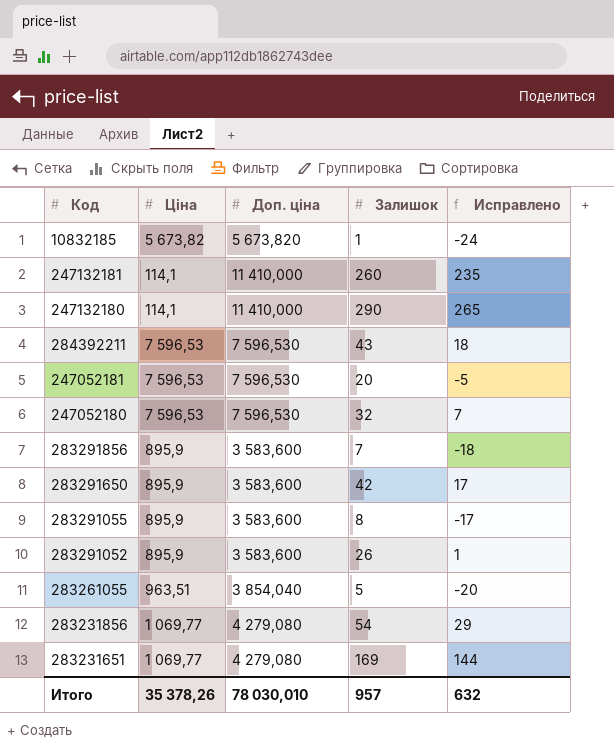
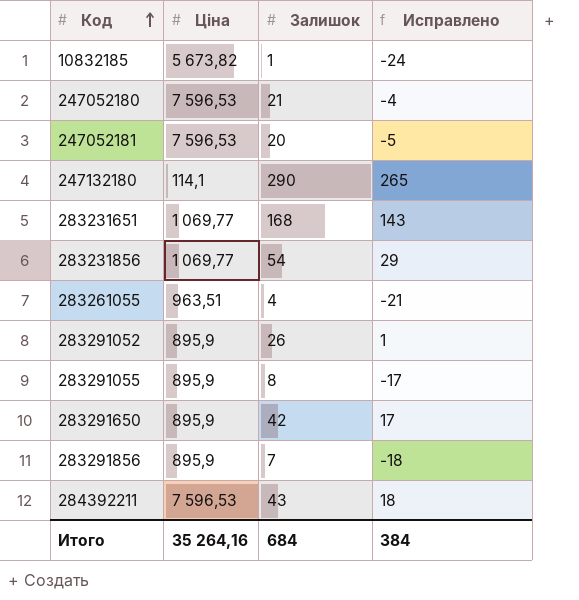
row order: none -> Код ascending
column Доп. ціна | position: 3 -> none
row 247132181: 114,1 | 11 410,000 | 260 | 235 -> none
247052180 | Залишок: 32 -> 21
247052180 | Исправлено: 7 -> -4
283231651 | Залишок: 169 -> 168
283231651 | Исправлено: 144 -> 143
283261055 | Залишок: 5 -> 4
283261055 | Исправлено: -20 -> -21
Итого | Ціна: 35 378,26 -> 35 264,16
Итого | Залишок: 957 -> 684
Итого | Исправлено: 632 -> 384

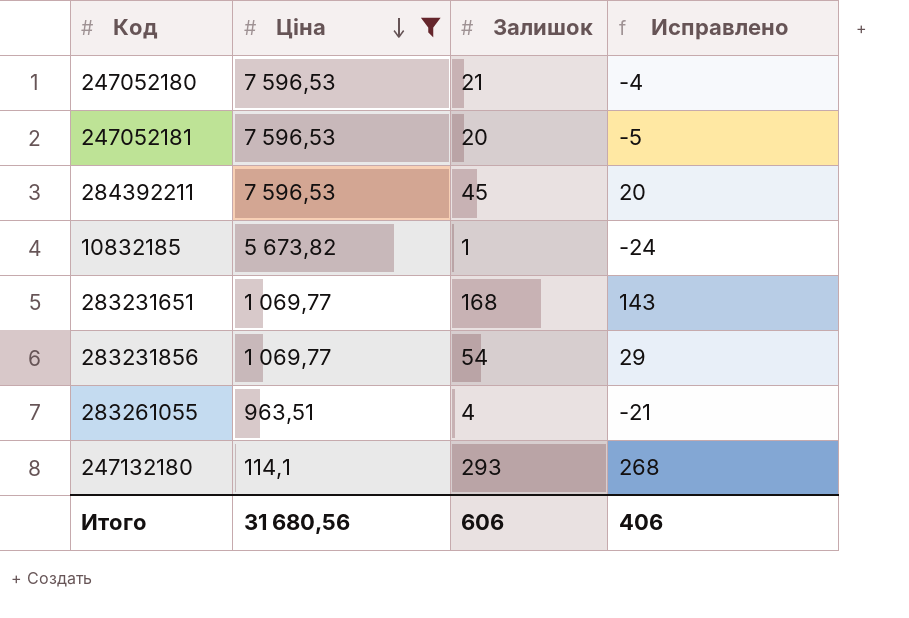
filter: none -> Ціна != 895,9
row order: Код ascending -> Ціна descending
284392211 | Залишок: 43 -> 45
284392211 | Исправлено: 18 -> 20
247132180 | Залишок: 290 -> 293
247132180 | Исправлено: 265 -> 268
Итого | Ціна: 35 264,16 -> 31 680,56
Итого | Залишок: 684 -> 606
Итого | Исправлено: 384 -> 406

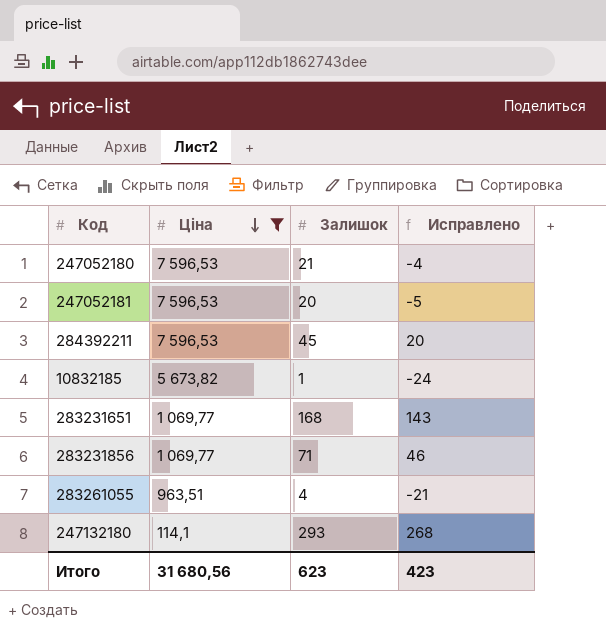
283231856 | Залишок: 54 -> 71
283231856 | Исправлено: 29 -> 46
Итого | Залишок: 606 -> 623
Итого | Исправлено: 406 -> 423

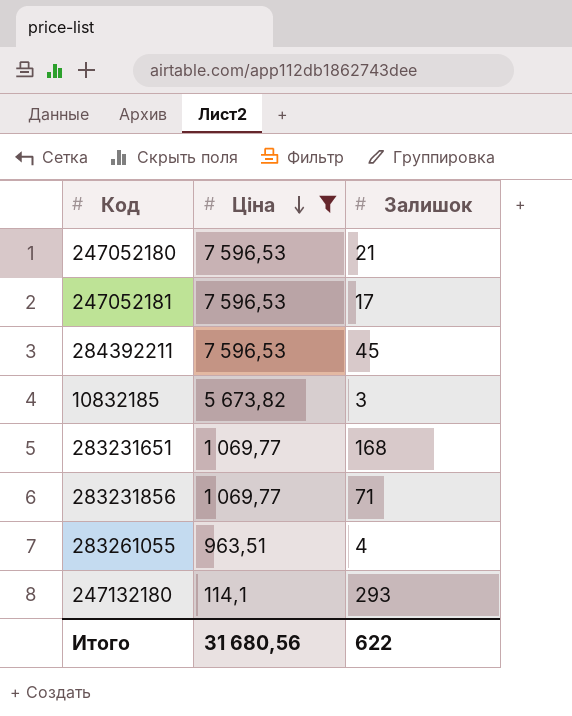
column Исправлено | formula: [Залишок] - 25 -> none
247052181 | Залишок: 20 -> 17
10832185 | Залишок: 1 -> 3
Итого | Залишок: 623 -> 622

